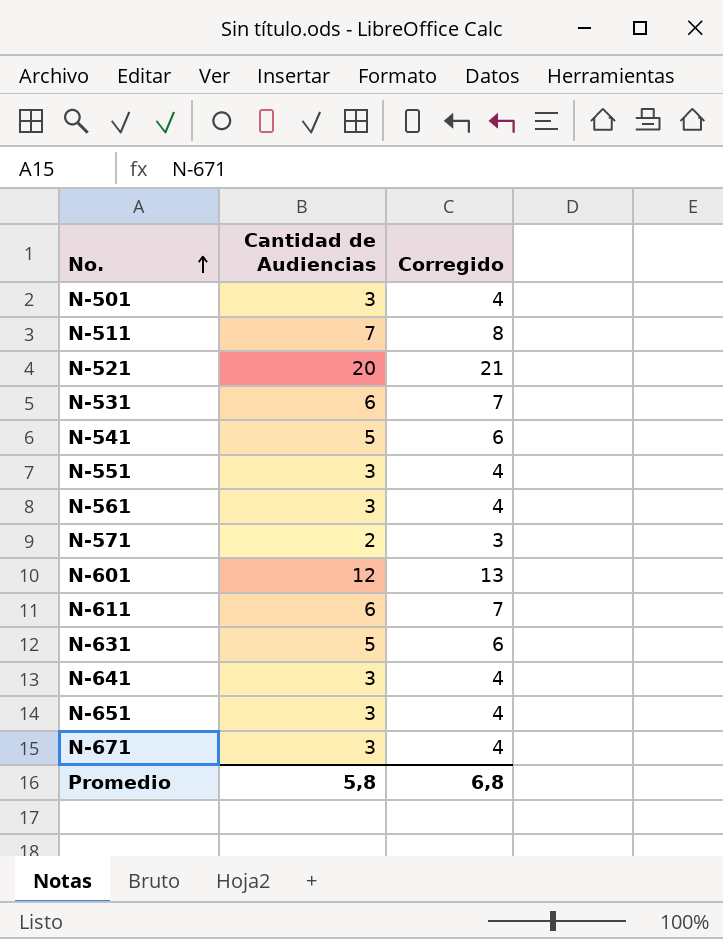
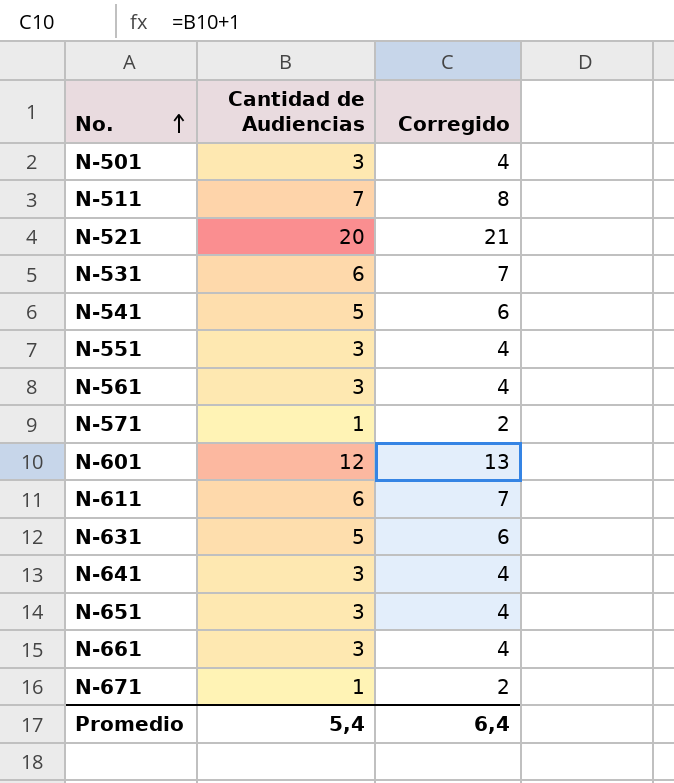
N-571 | Cantidad de Audiencias: 2 -> 1
N-571 | Corregido: 3 -> 2
row N-661: none -> 3 | 4
N-671 | Cantidad de Audiencias: 3 -> 1
N-671 | Corregido: 4 -> 2
Promedio | Cantidad de Audiencias: 5,8 -> 5,4
Promedio | Corregido: 6,8 -> 6,4

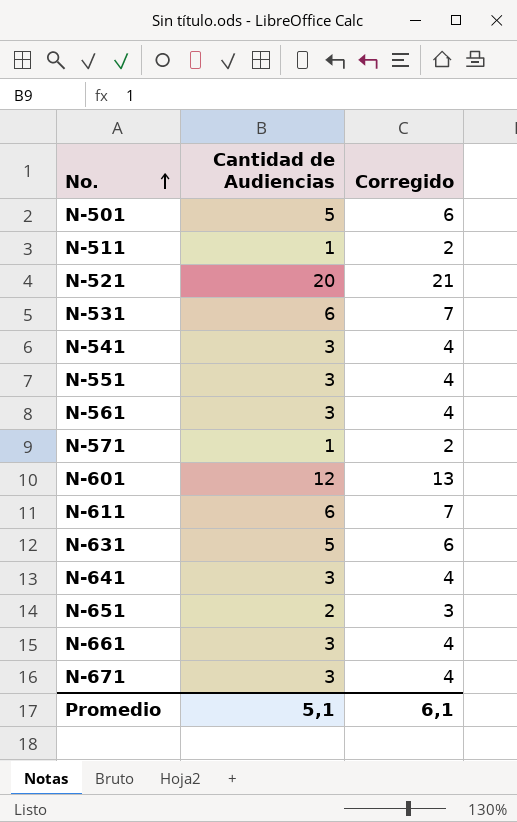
N-501 | Cantidad de Audiencias: 3 -> 5
N-501 | Corregido: 4 -> 6
N-511 | Cantidad de Audiencias: 7 -> 1
N-511 | Corregido: 8 -> 2
N-541 | Cantidad de Audiencias: 5 -> 3
N-541 | Corregido: 6 -> 4
N-651 | Cantidad de Audiencias: 3 -> 2
N-651 | Corregido: 4 -> 3
N-671 | Cantidad de Audiencias: 1 -> 3
N-671 | Corregido: 2 -> 4
Promedio | Cantidad de Audiencias: 5,4 -> 5,1
Promedio | Corregido: 6,4 -> 6,1

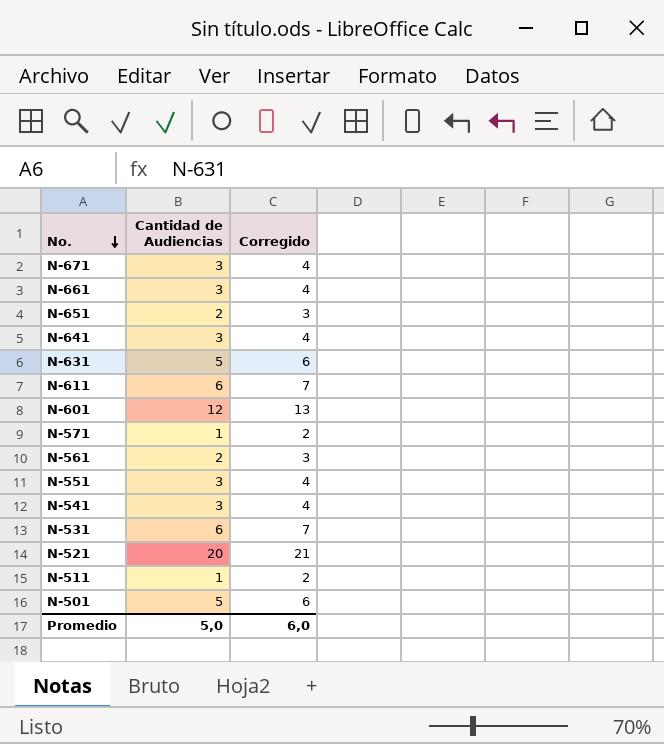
row order: No. ascending -> No. descending
N-561 | Cantidad de Audiencias: 3 -> 2
N-561 | Corregido: 4 -> 3
Promedio | Cantidad de Audiencias: 5,1 -> 5,0
Promedio | Corregido: 6,1 -> 6,0

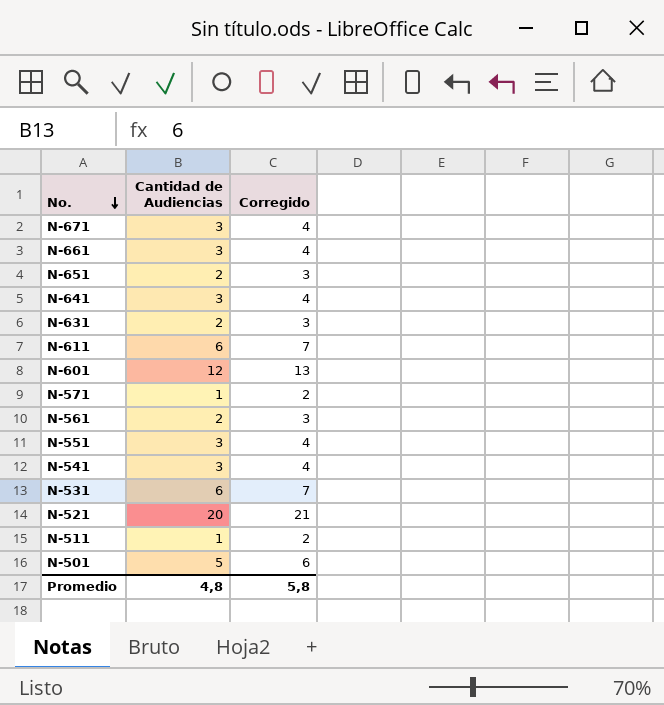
N-631 | Cantidad de Audiencias: 5 -> 2
N-631 | Corregido: 6 -> 3
Promedio | Cantidad de Audiencias: 5,0 -> 4,8
Promedio | Corregido: 6,0 -> 5,8

